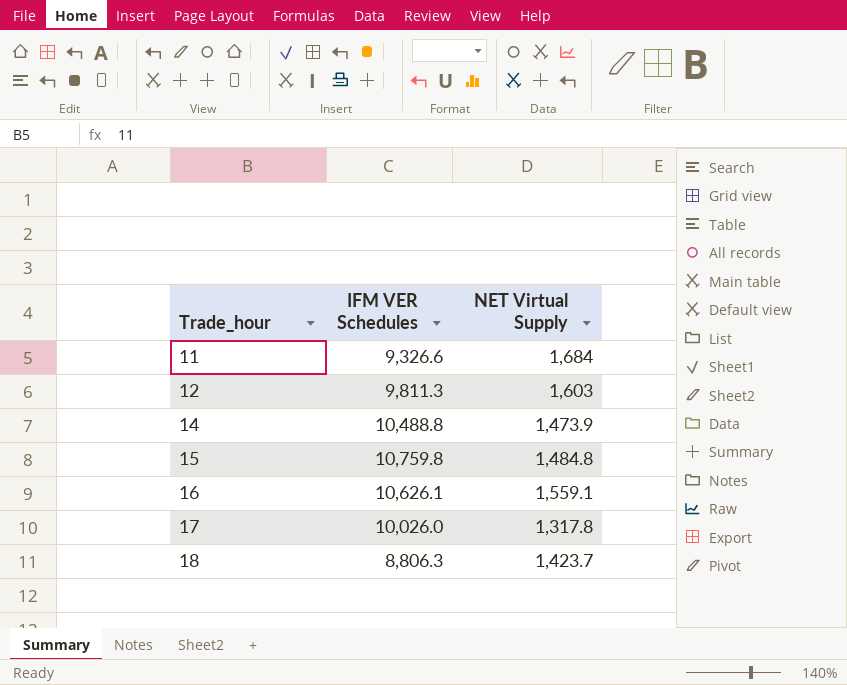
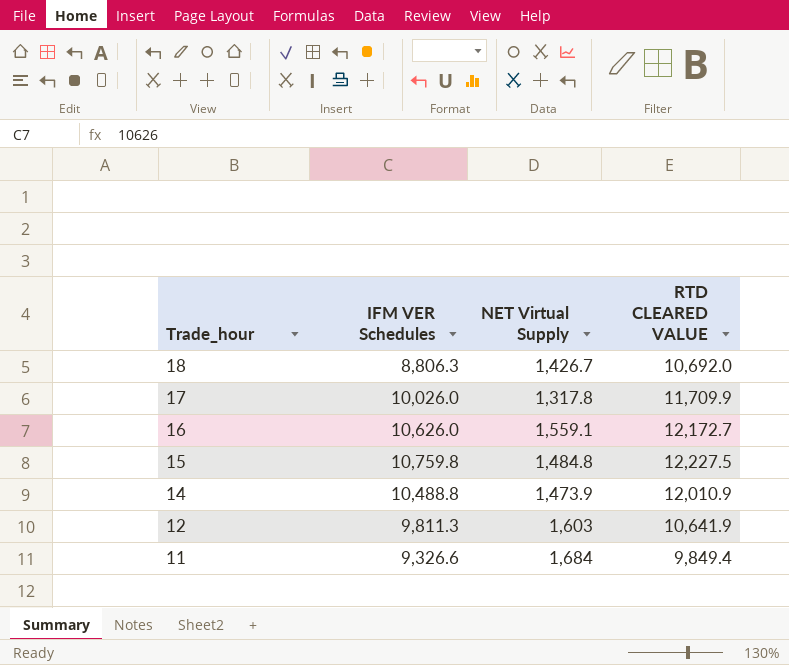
row order: Trade_hour ascending -> Trade_hour descending
column RTD CLEARED VALUE | position: none -> 4
18 | NET Virtual Supply: 1,423.7 -> 1,426.7
16 | IFM VER Schedules: 10,626.1 -> 10,626.0

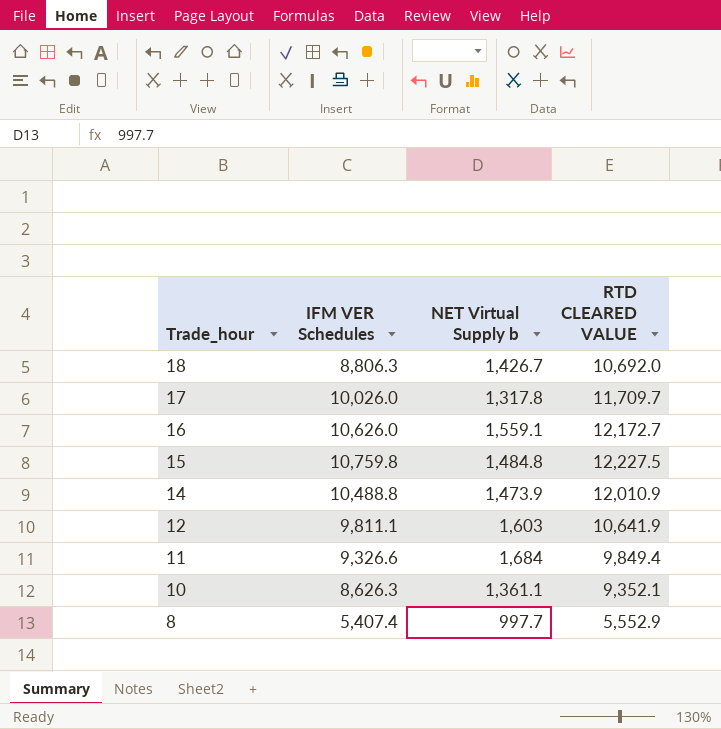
column name: NET Virtual Supply -> NET Virtual Supply b
17 | RTD CLEARED VALUE: 11,709.9 -> 11,709.7
12 | IFM VER Schedules: 9,811.3 -> 9,811.1
row 10: none -> 8,626.3 | 1,361.1 | 9,352.1
row 8: none -> 5,407.4 | 997.7 | 5,552.9

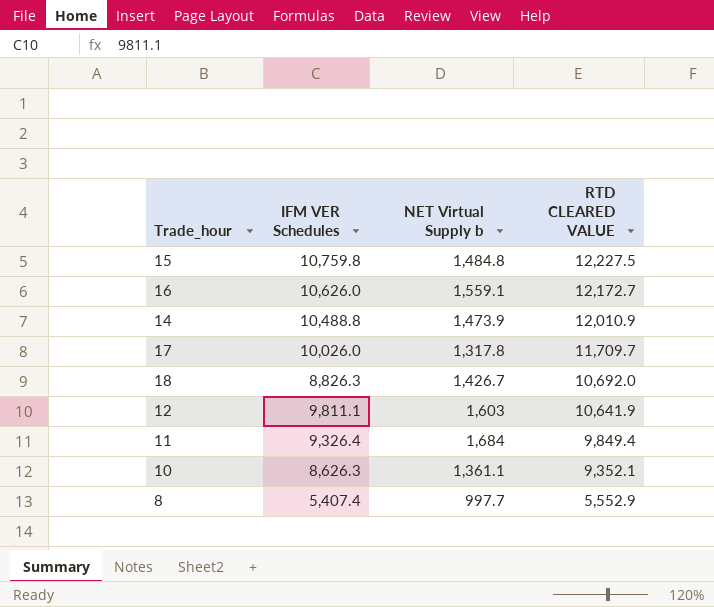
row order: Trade_hour descending -> RTD CLEARED VALUE descending
18 | IFM VER Schedules: 8,806.3 -> 8,826.3
11 | IFM VER Schedules: 9,326.6 -> 9,326.4

